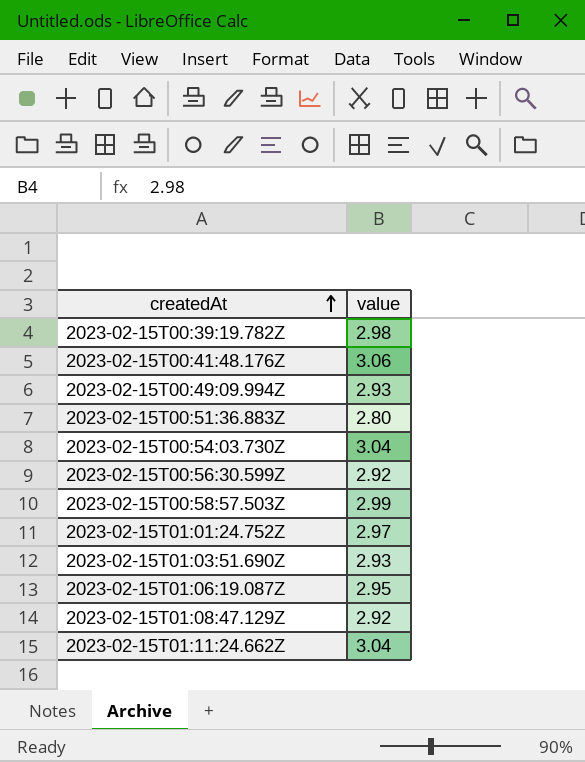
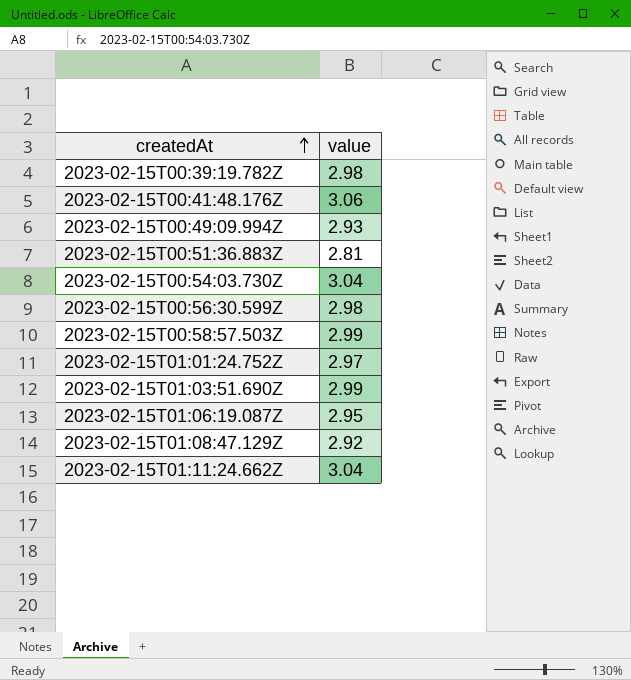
2023-02-15T00:51:36.883Z | value: 2.80 -> 2.81
2023-02-15T00:56:30.599Z | value: 2.92 -> 2.98
2023-02-15T01:03:51.690Z | value: 2.93 -> 2.99

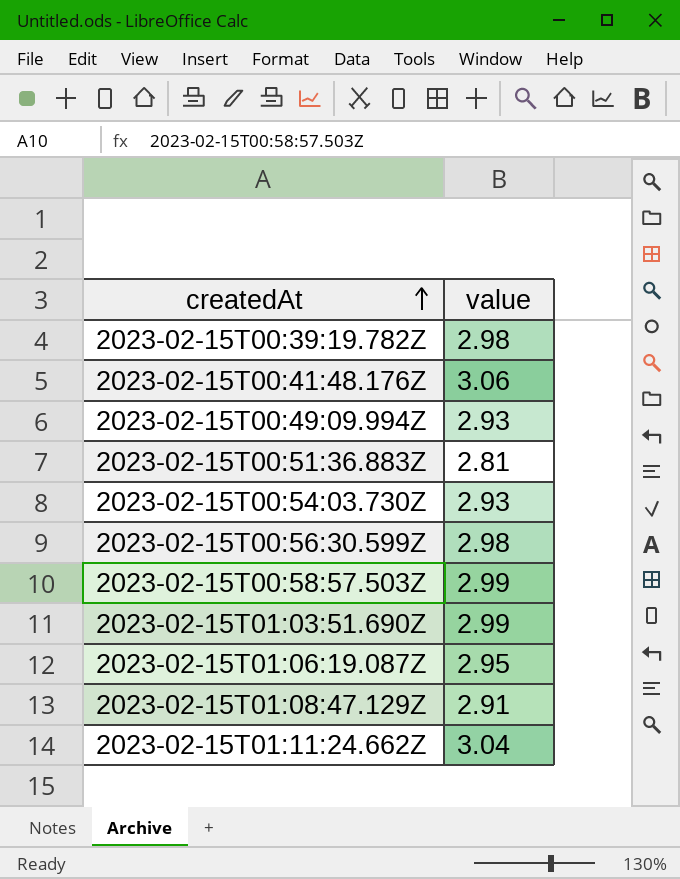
row 2023-02-15T01:01:24.752Z: 2.97 -> none
2023-02-15T00:54:03.730Z | value: 3.04 -> 2.93
2023-02-15T01:08:47.129Z | value: 2.92 -> 2.91

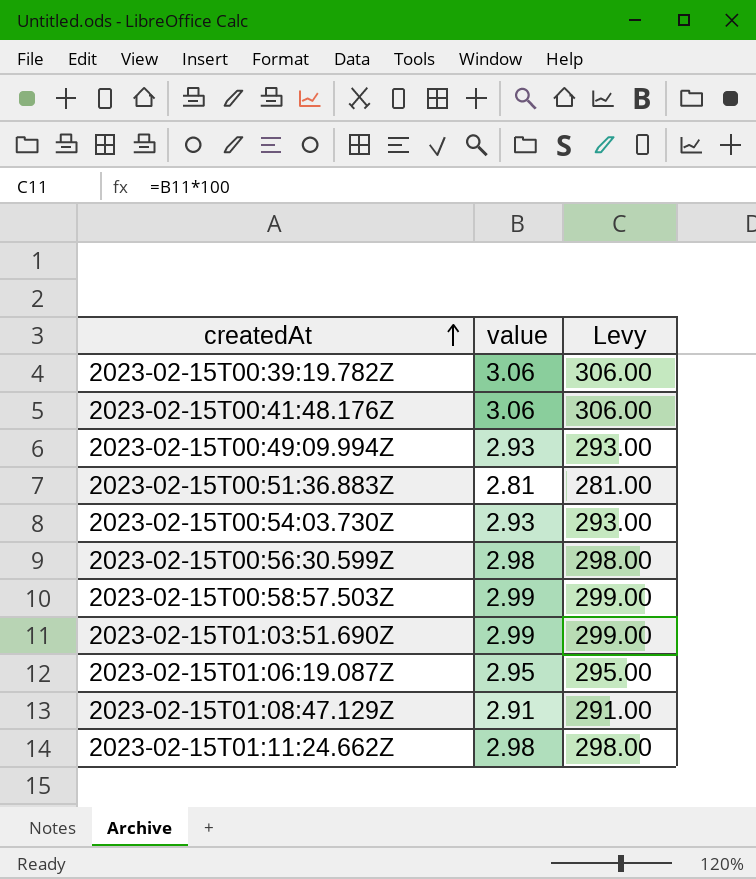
column Levy | formula: none -> [value] * 100
2023-02-15T00:39:19.782Z | value: 2.98 -> 3.06
2023-02-15T01:11:24.662Z | value: 3.04 -> 2.98

